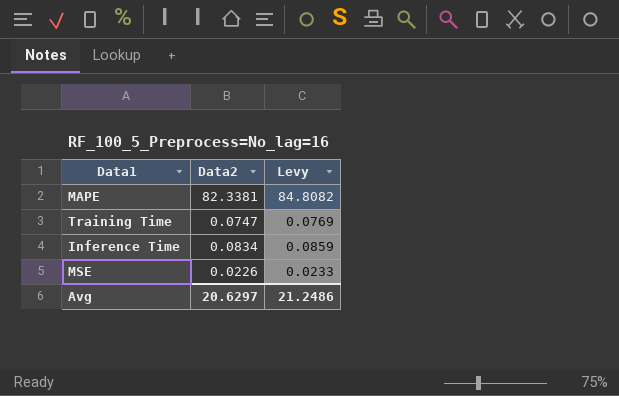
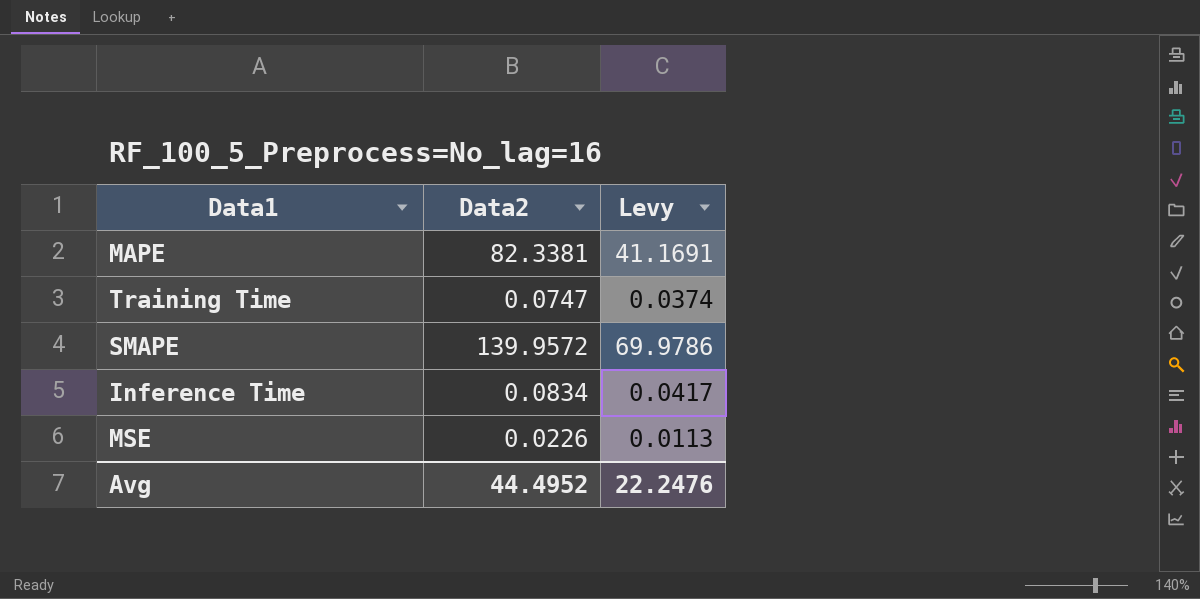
column Levy | formula: [Data2] * 1.03 -> [Data2] * 0.5
row SMAPE: none -> 139.9572 | 69.9786
Avg | Data2: 20.6297 -> 44.4952
Avg | Levy: 21.2486 -> 22.2476

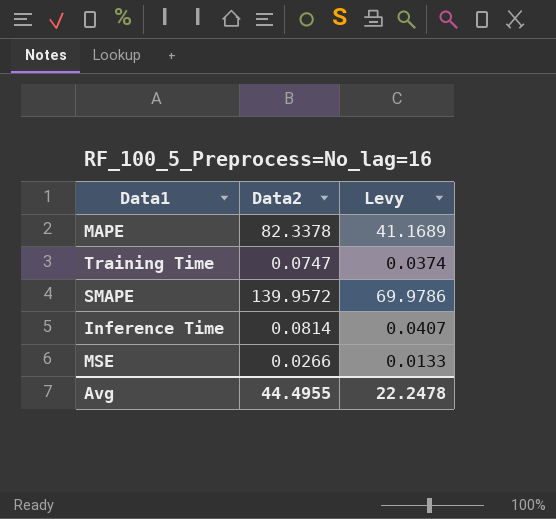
MAPE | Data2: 82.3381 -> 82.3378
MAPE | Levy: 41.1691 -> 41.1689
Inference Time | Data2: 0.0834 -> 0.0814
Inference Time | Levy: 0.0417 -> 0.0407
MSE | Data2: 0.0226 -> 0.0266
MSE | Levy: 0.0113 -> 0.0133
Avg | Data2: 44.4952 -> 44.4955
Avg | Levy: 22.2476 -> 22.2478

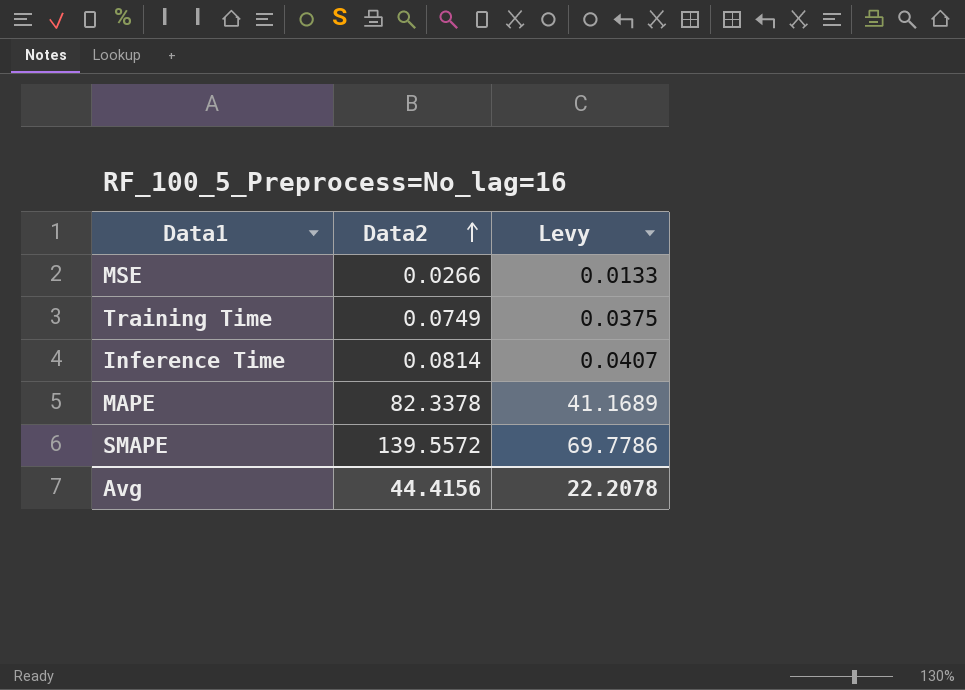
row order: none -> Data2 ascending
Training Time | Data2: 0.0747 -> 0.0749
Training Time | Levy: 0.0374 -> 0.0375
SMAPE | Data2: 139.9572 -> 139.5572
SMAPE | Levy: 69.9786 -> 69.7786
Avg | Data2: 44.4955 -> 44.4156
Avg | Levy: 22.2478 -> 22.2078

